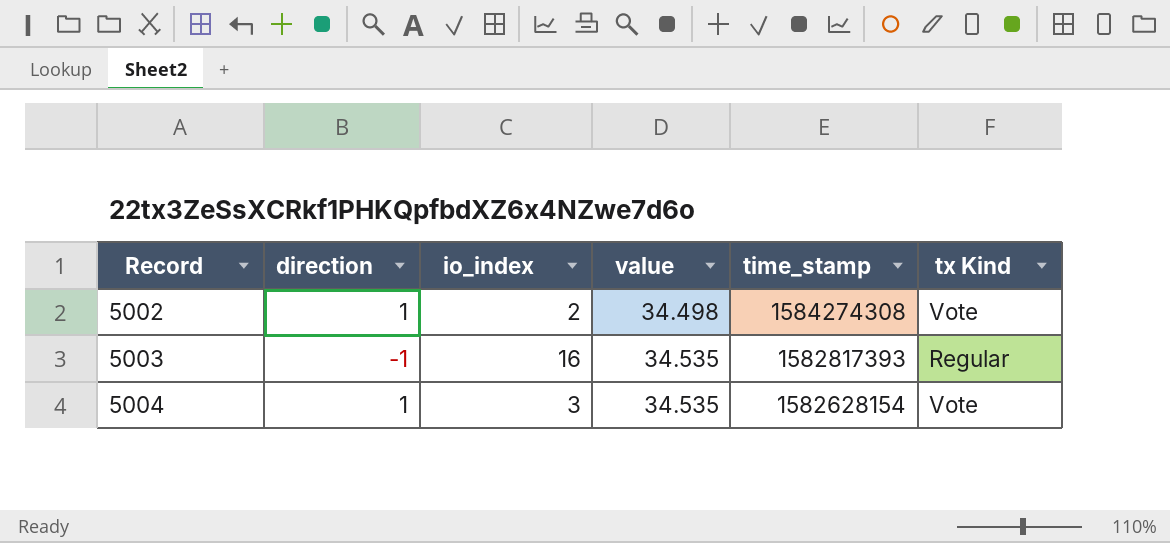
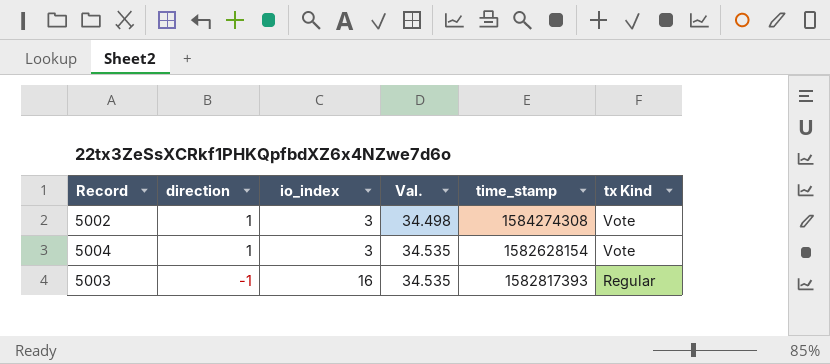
row order: Record ascending -> direction descending
column name: value -> Val.
5002 | io_index: 2 -> 3

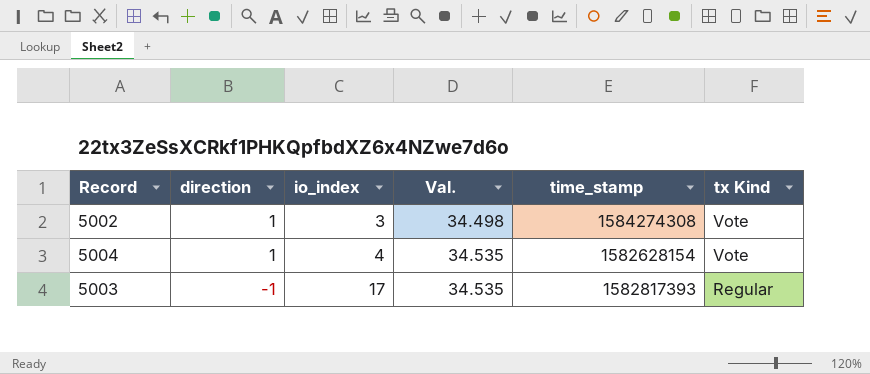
5004 | io_index: 3 -> 4
5003 | io_index: 16 -> 17

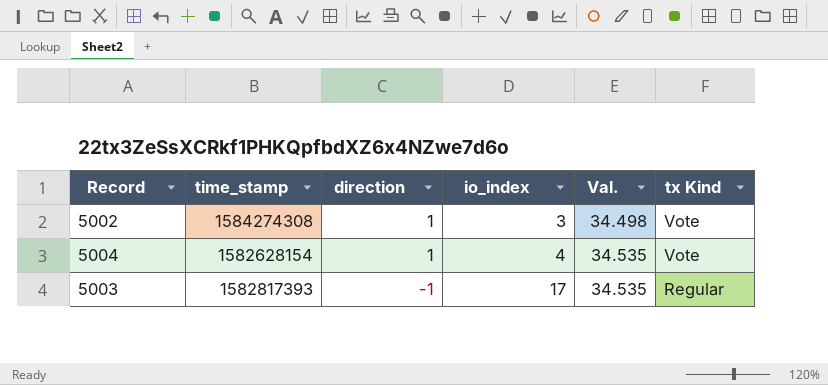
column time_stamp | position: 5 -> 2

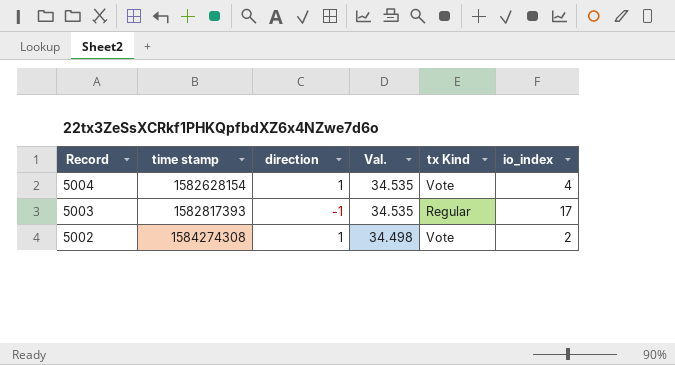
row order: direction descending -> Record descending
column name: time_stamp -> time stamp
column io_index | position: 4 -> 6
5002 | io_index: 3 -> 2

